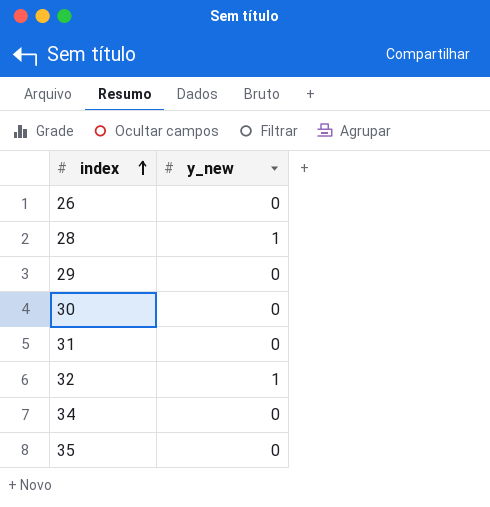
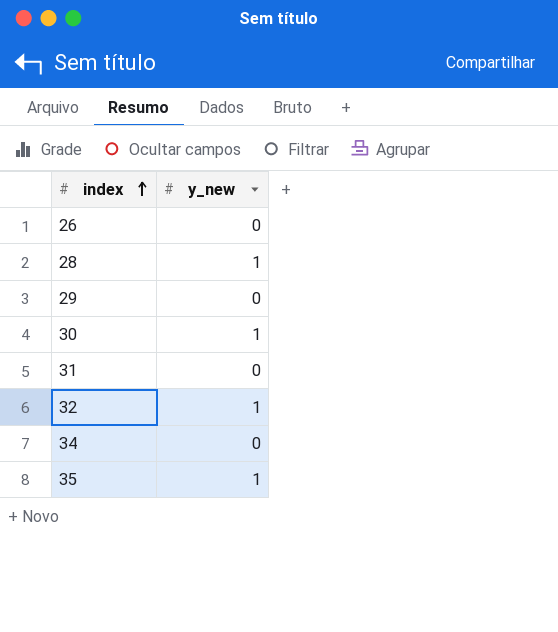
30 | y_new: 0 -> 1
35 | y_new: 0 -> 1

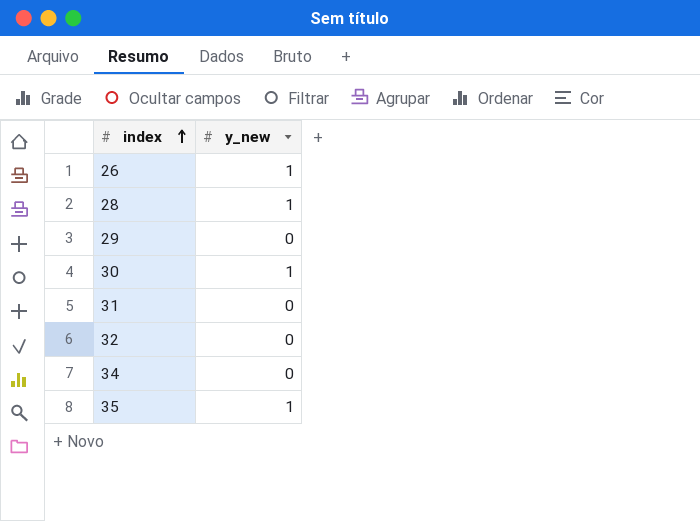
26 | y_new: 0 -> 1
32 | y_new: 1 -> 0

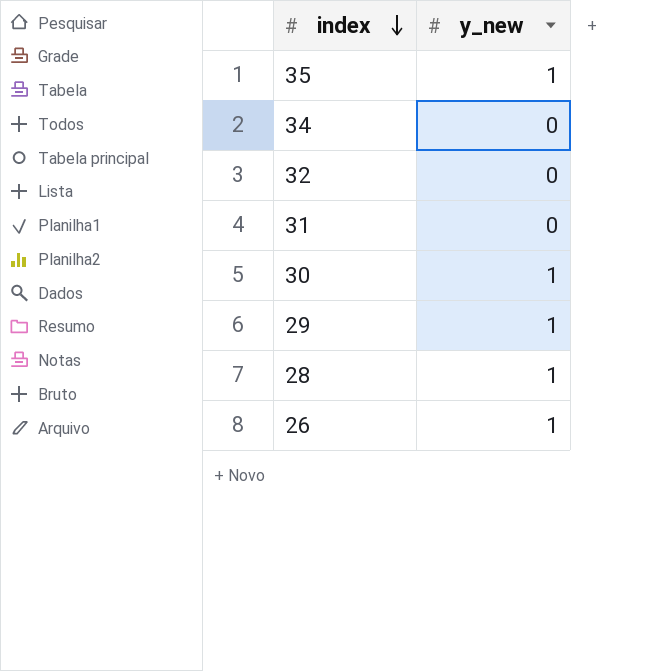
row order: index ascending -> index descending
29 | y_new: 0 -> 1

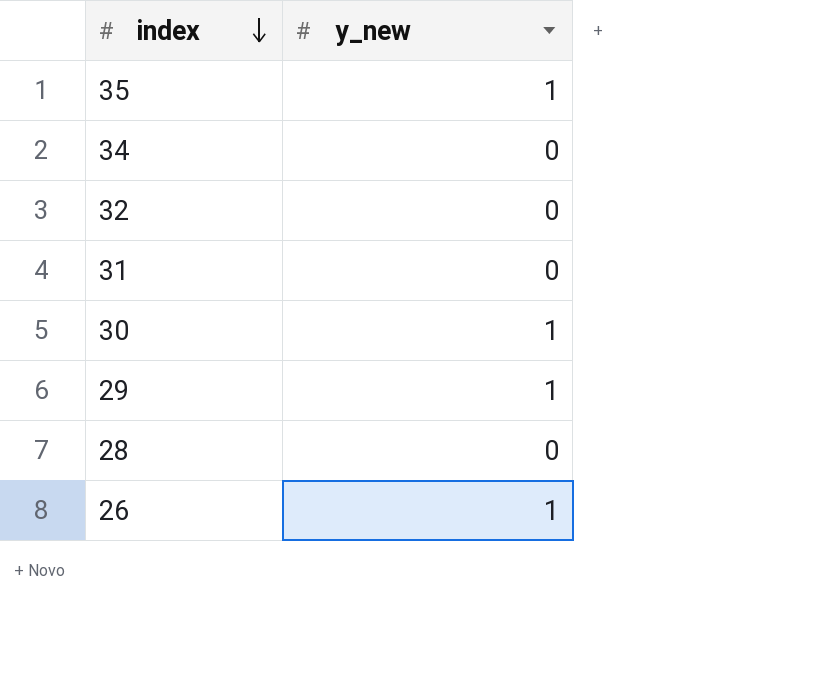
28 | y_new: 1 -> 0

